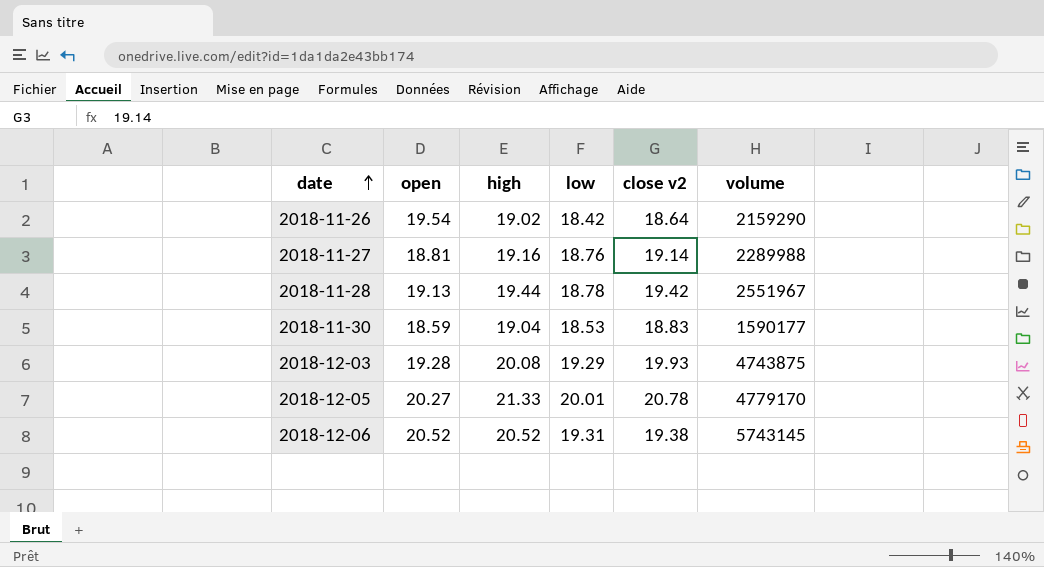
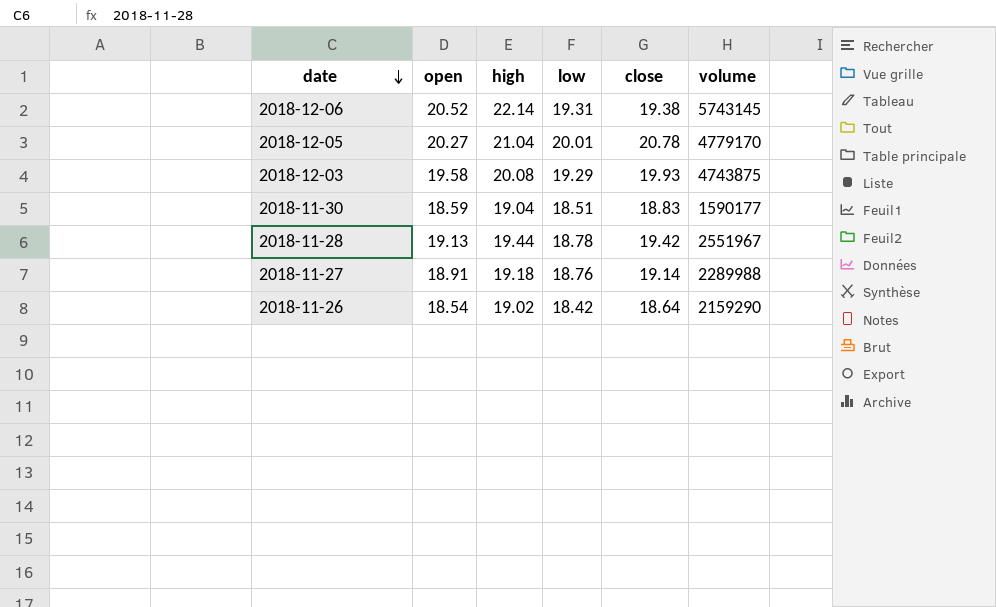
row order: date ascending -> date descending
column name: close v2 -> close
2018-12-06 | high: 20.52 -> 22.14
2018-12-05 | high: 21.33 -> 21.04
2018-12-03 | open: 19.28 -> 19.58
2018-11-30 | low: 18.53 -> 18.51
2018-11-27 | open: 18.81 -> 18.91
2018-11-27 | high: 19.16 -> 19.18
2018-11-26 | open: 19.54 -> 18.54

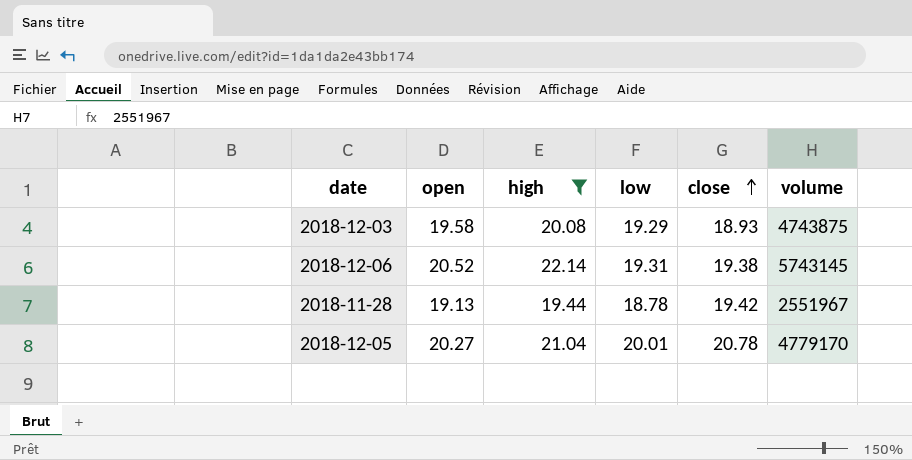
filter: none -> high >= 19.44
row order: date descending -> close ascending
2018-12-03 | close: 19.93 -> 18.93

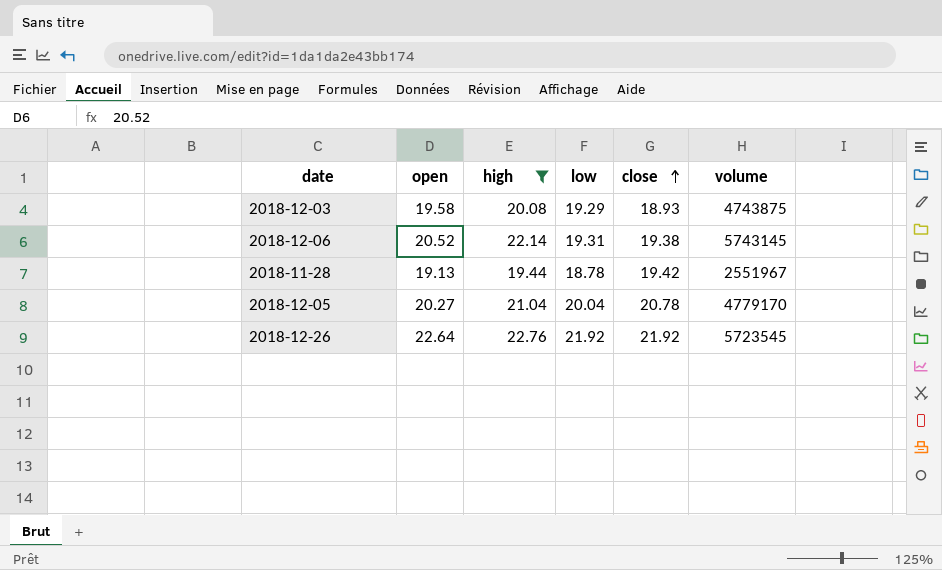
2018-12-05 | low: 20.01 -> 20.04
row 2018-12-26: none -> 22.64 | 22.76 | 21.92 | 21.92 | 5723545

